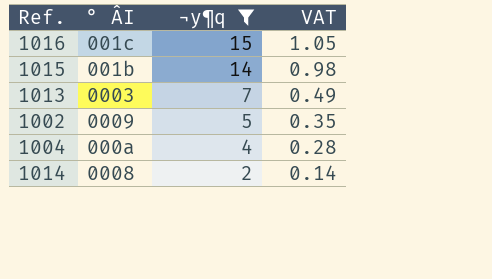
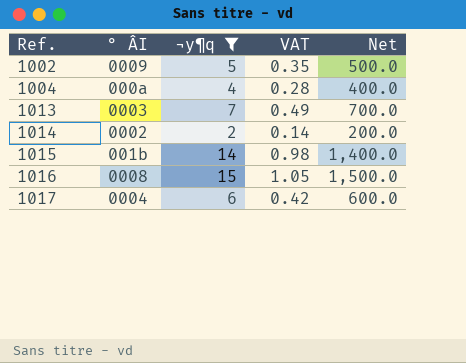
row order: ¬y¶q descending -> Ref. ascending
column Net | formula: none -> [¬y¶q] * 100
1014 | ° ÂI: 0008 -> 0002
1016 | ° ÂI: 001c -> 0008
row 1017: none -> 0004 | 6 | 0.42 | 600.0

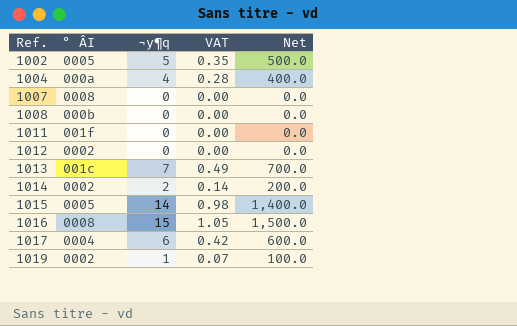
filter: ¬y¶q >= 2 -> none
1002 | ° ÂI: 0009 -> 0005
1013 | ° ÂI: 0003 -> 001c
1015 | ° ÂI: 001b -> 0005

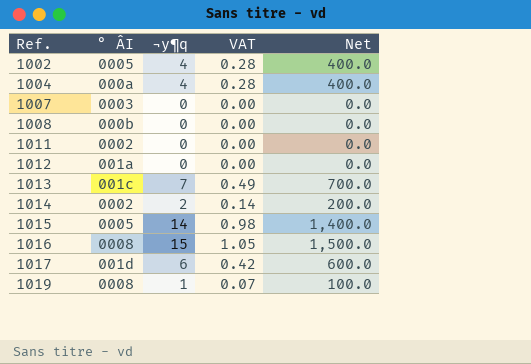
1002 | ¬y¶q: 5 -> 4
1002 | VAT: 0.35 -> 0.28
1002 | Net: 500.0 -> 400.0
1007 | ° ÂI: 0008 -> 0003
1011 | ° ÂI: 001f -> 0002
1012 | ° ÂI: 0002 -> 001a
1017 | ° ÂI: 0004 -> 001d
1019 | ° ÂI: 0002 -> 0008

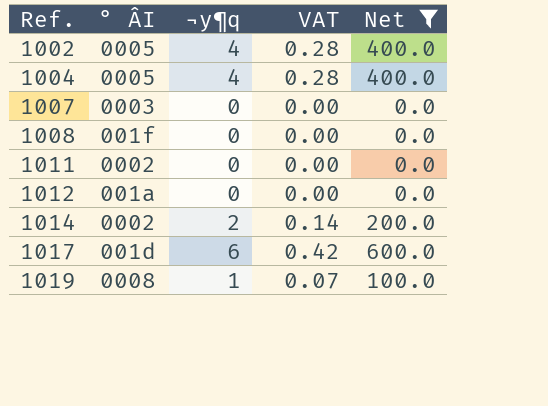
filter: none -> Net <= 600.0
1004 | ° ÂI: 000a -> 0005
1008 | ° ÂI: 000b -> 001f

